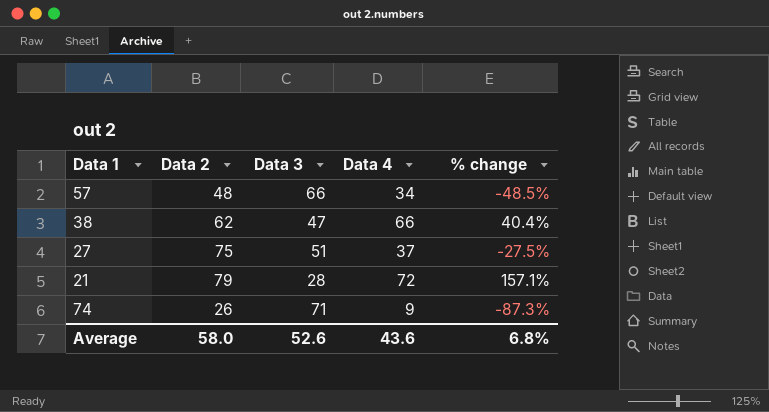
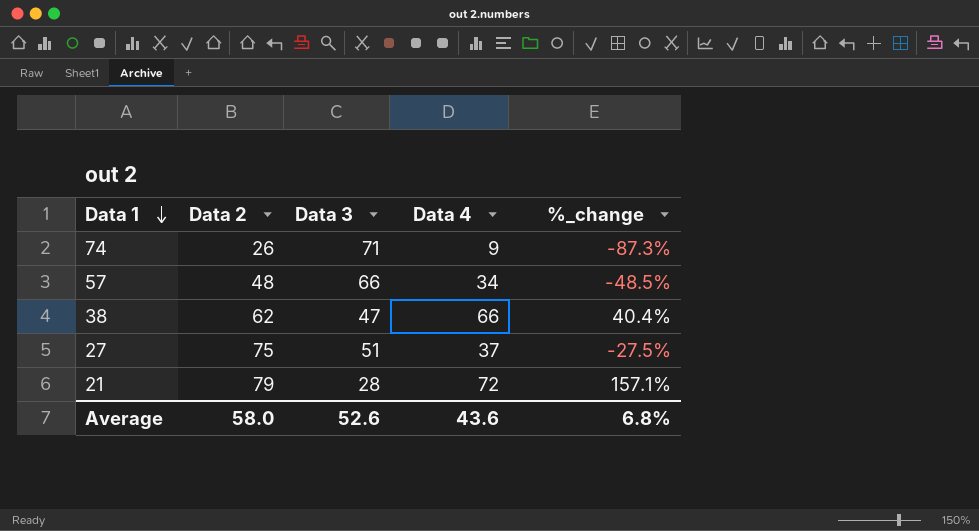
row order: none -> Data 1 descending
column name: % change -> %_change

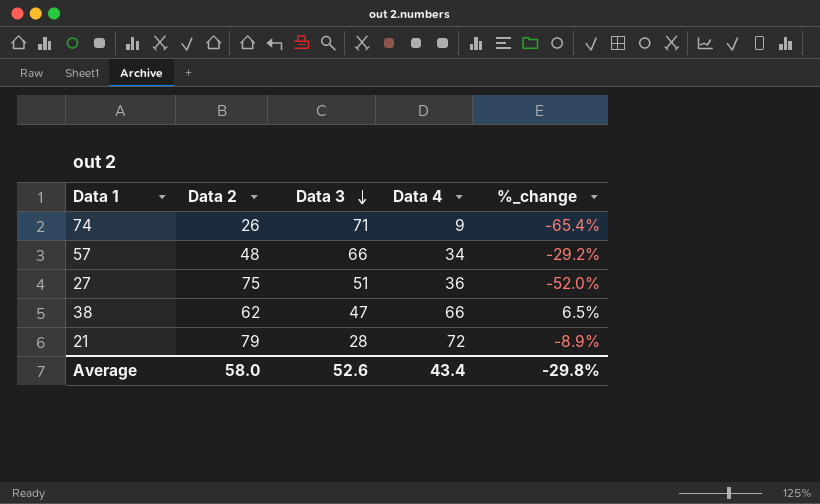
row order: Data 1 descending -> Data 3 descending
column %_change | formula: ([Data 4] - [Data 3]) / [Data 3] -> ([Data 4] - [Data 2]) / [Data 2]
27 | Data 4: 37 -> 36
Average | Data 4: 43.6 -> 43.4
Average | %_change: 6.8% -> -29.8%

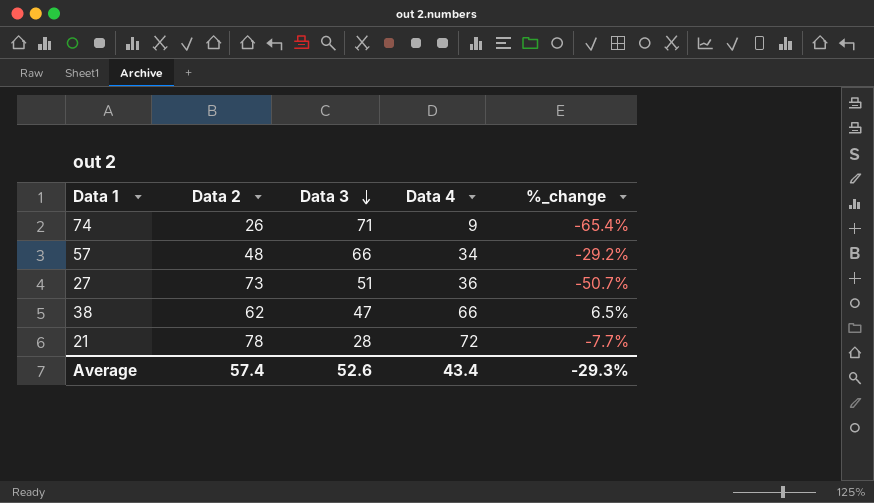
27 | Data 2: 75 -> 73
27 | %_change: -52.0% -> -50.7%
21 | Data 2: 79 -> 78
21 | %_change: -8.9% -> -7.7%
Average | Data 2: 58.0 -> 57.4
Average | %_change: -29.8% -> -29.3%

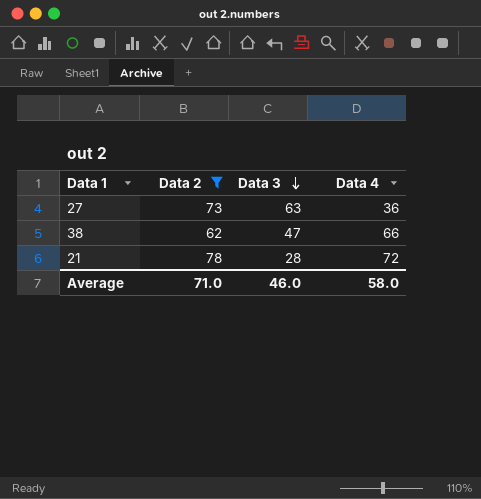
filter: none -> Data 2 >= 62
column %_change | formula: ([Data 4] - [Data 2]) / [Data 2] -> none
27 | Data 3: 51 -> 63
Average | Data 2: 57.4 -> 71.0
Average | Data 3: 52.6 -> 46.0
Average | Data 4: 43.4 -> 58.0

